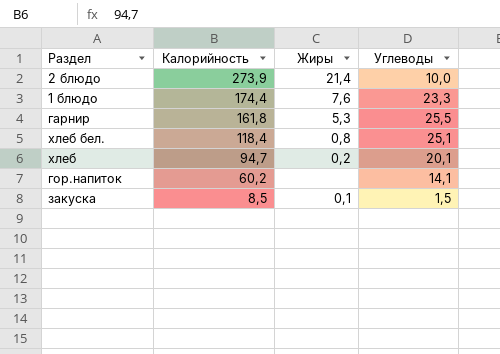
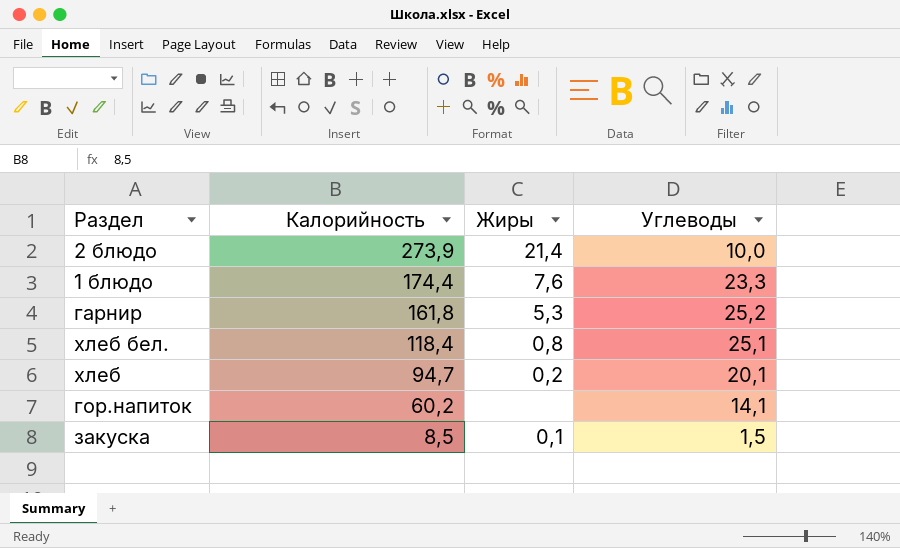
гарнир | Углеводы: 25,5 -> 25,2

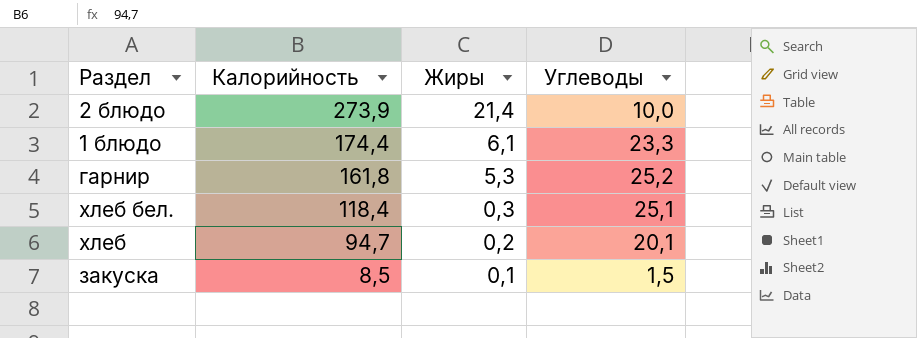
row гор.напиток: 60,2 | none | 14,1 -> none
1 блюдо | Жиры: 7,6 -> 6,1
хлеб бел. | Жиры: 0,8 -> 0,3

